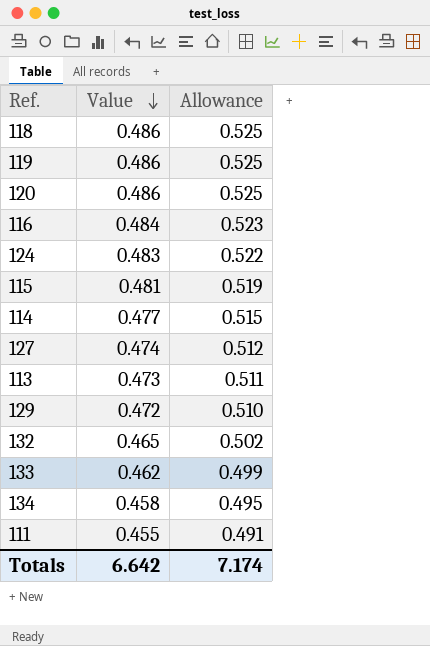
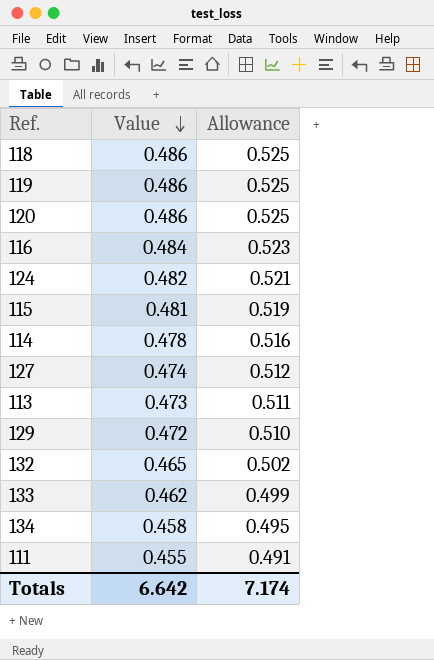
124 | Value: 0.483 -> 0.482
124 | Allowance: 0.522 -> 0.521
114 | Value: 0.477 -> 0.478
114 | Allowance: 0.515 -> 0.516

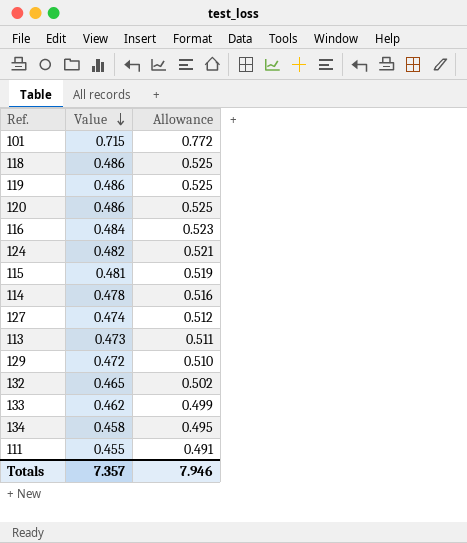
row 101: none -> 0.715 | 0.772
Totals | Value: 6.642 -> 7.357
Totals | Allowance: 7.174 -> 7.946

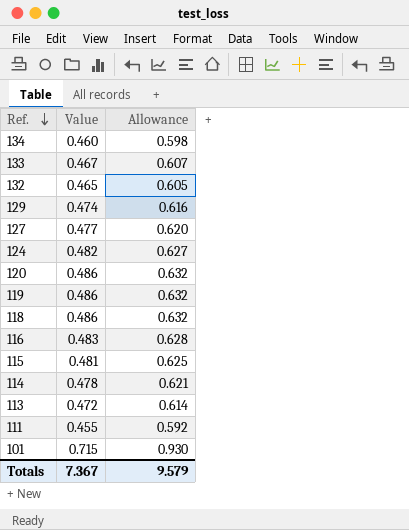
row order: Value descending -> Ref. descending
column Allowance | formula: [Value] * 1.08 -> [Value] * 1.3
134 | Value: 0.458 -> 0.460
133 | Value: 0.462 -> 0.467
129 | Value: 0.472 -> 0.474
127 | Value: 0.474 -> 0.477
116 | Value: 0.484 -> 0.483
113 | Value: 0.473 -> 0.472
Totals | Value: 7.357 -> 7.367
Totals | Allowance: 7.946 -> 9.579

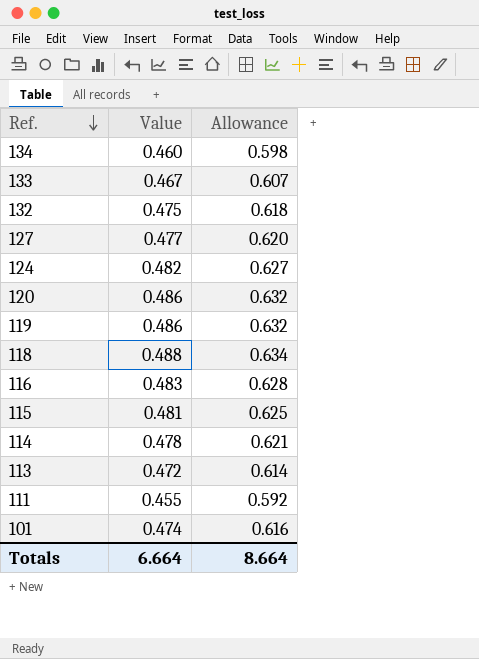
row 129: 0.474 | 0.616 -> none
132 | Value: 0.465 -> 0.475
132 | Allowance: 0.605 -> 0.618
118 | Value: 0.486 -> 0.488
118 | Allowance: 0.632 -> 0.634
101 | Value: 0.715 -> 0.474
101 | Allowance: 0.930 -> 0.616
Totals | Value: 7.367 -> 6.664
Totals | Allowance: 9.579 -> 8.664

